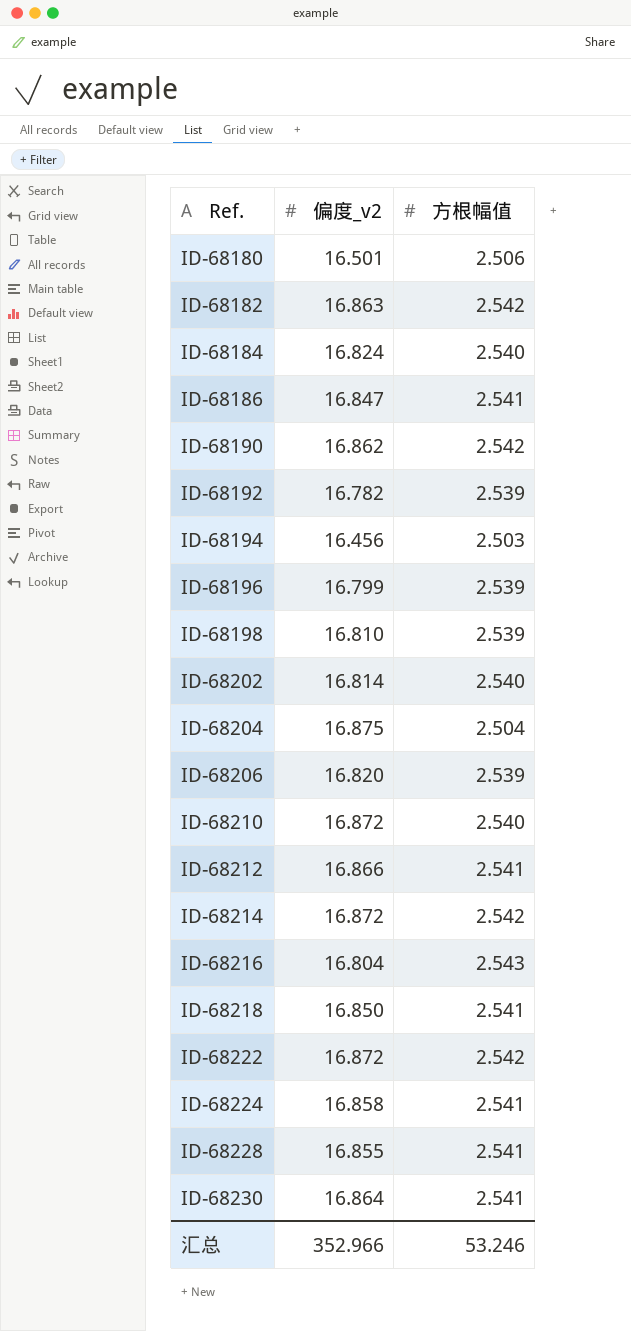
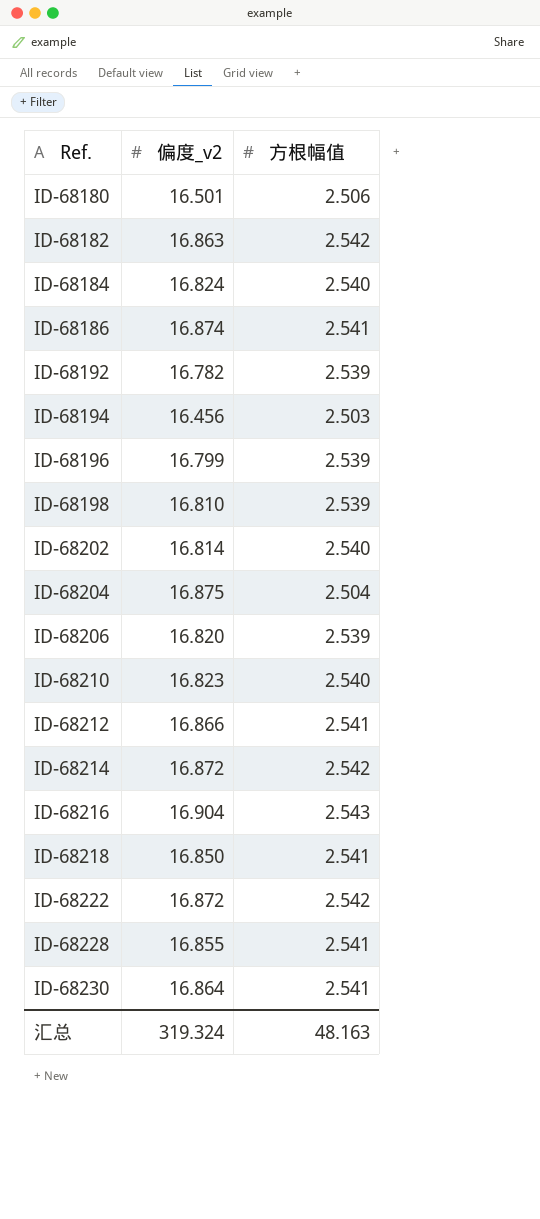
row ID-68190: 16.862 | 2.542 -> none
row ID-68224: 16.858 | 2.541 -> none
ID-68186 | 偏度_v2: 16.847 -> 16.874
ID-68210 | 偏度_v2: 16.872 -> 16.823
ID-68216 | 偏度_v2: 16.804 -> 16.904
汇总 | 偏度_v2: 352.966 -> 319.324
汇总 | 方根幅值: 53.246 -> 48.163

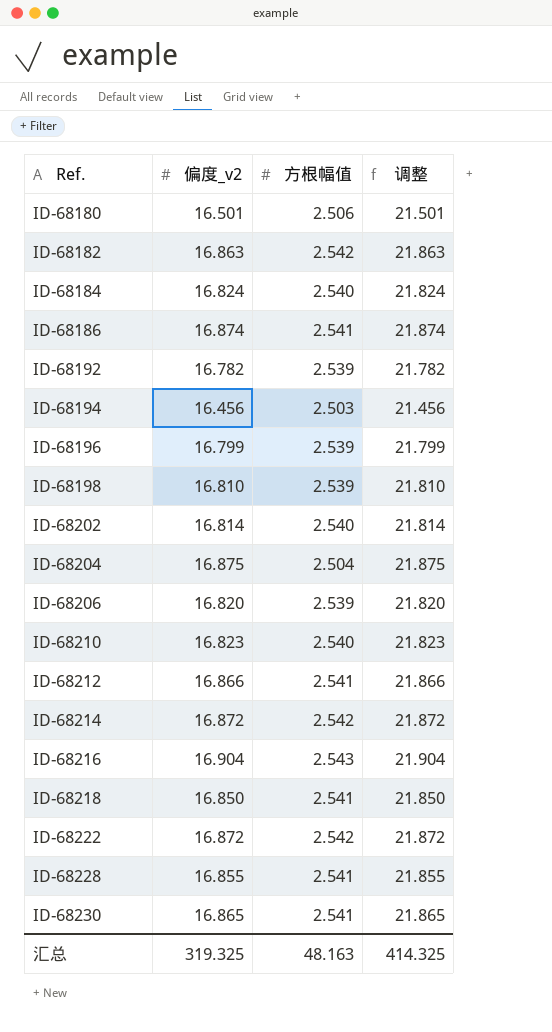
column 调整 | formula: none -> [偏度_v2] + 5
ID-68230 | 偏度_v2: 16.864 -> 16.865
汇总 | 偏度_v2: 319.324 -> 319.325

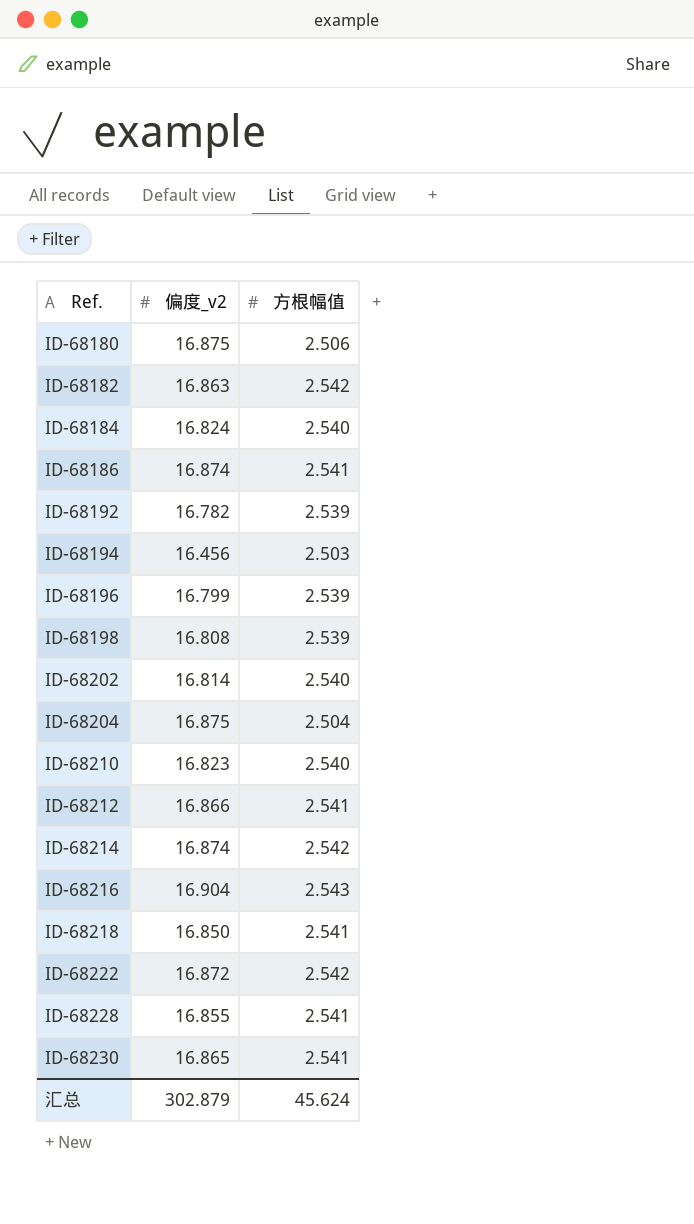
column 调整 | formula: [偏度_v2] + 5 -> none
row ID-68206: 16.820 | 2.539 | 21.820 -> none
ID-68180 | 偏度_v2: 16.501 -> 16.875
ID-68198 | 偏度_v2: 16.810 -> 16.808
ID-68214 | 偏度_v2: 16.872 -> 16.874
汇总 | 偏度_v2: 319.325 -> 302.879
汇总 | 方根幅值: 48.163 -> 45.624

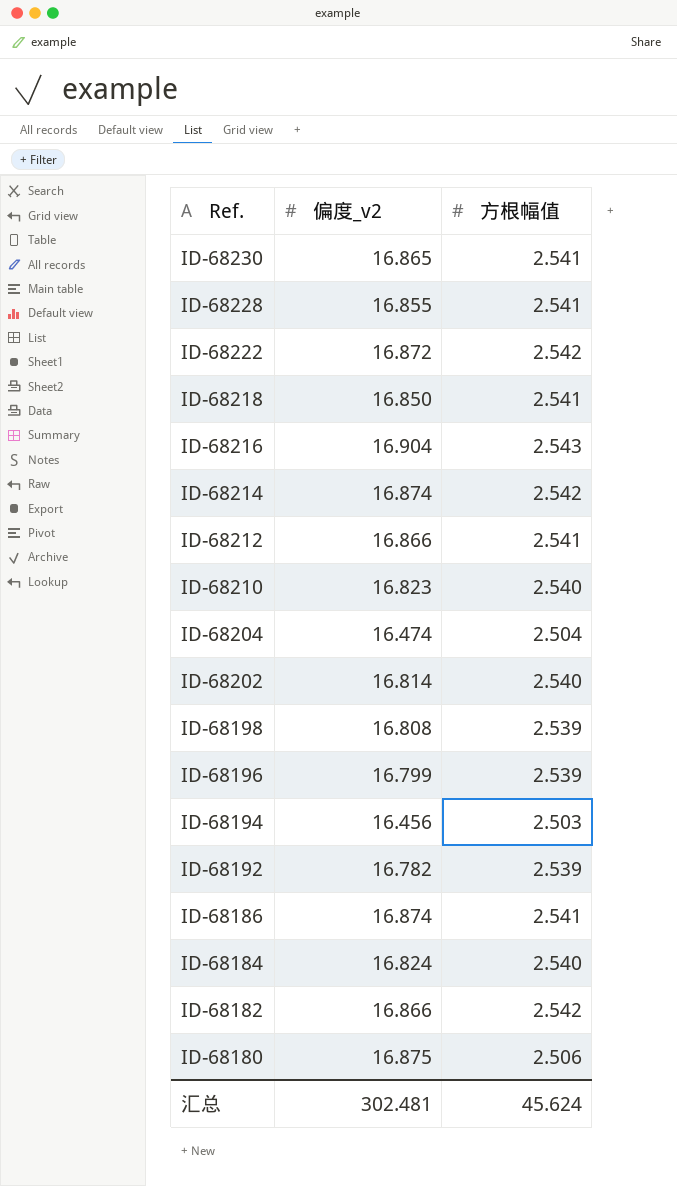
row order: Ref. ascending -> Ref. descending
ID-68204 | 偏度_v2: 16.875 -> 16.474
ID-68182 | 偏度_v2: 16.863 -> 16.866
汇总 | 偏度_v2: 302.879 -> 302.481

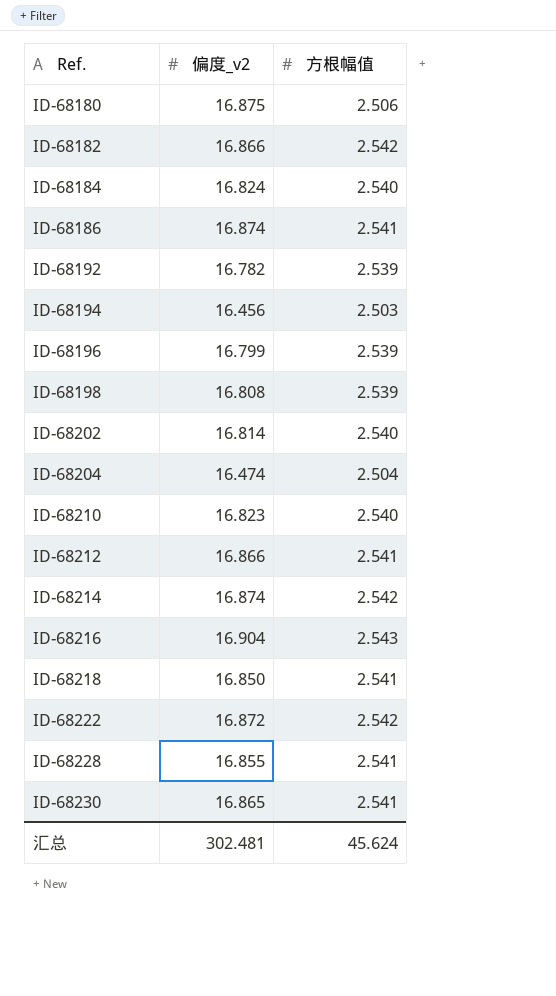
row order: Ref. descending -> Ref. ascending

